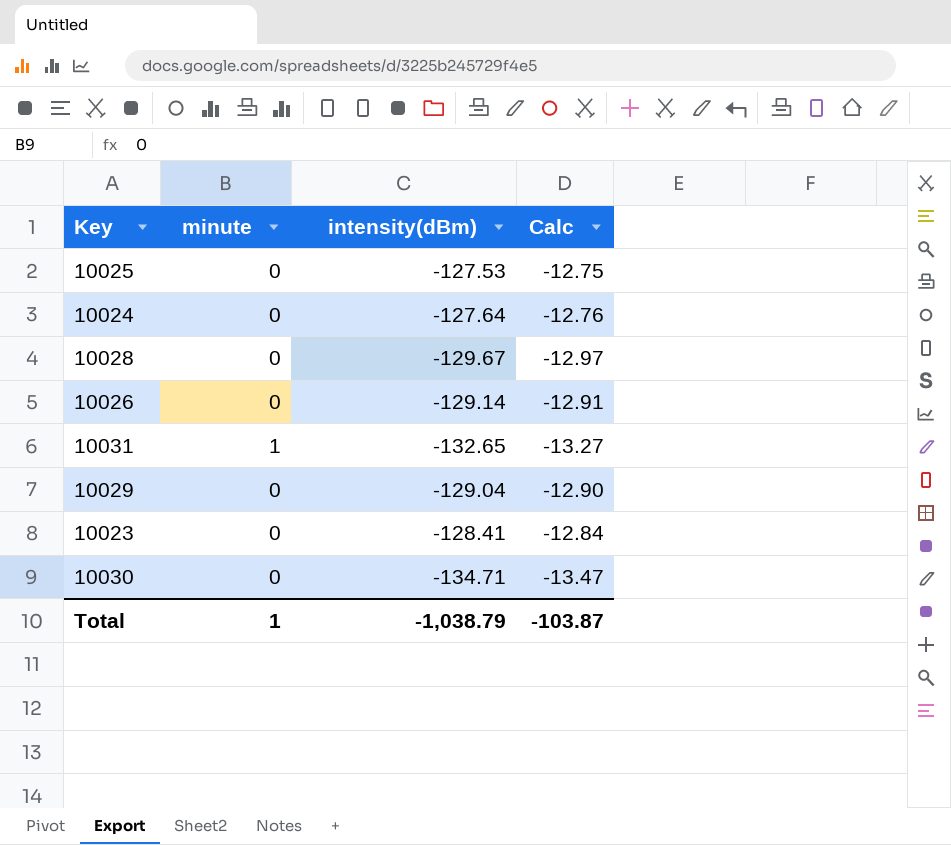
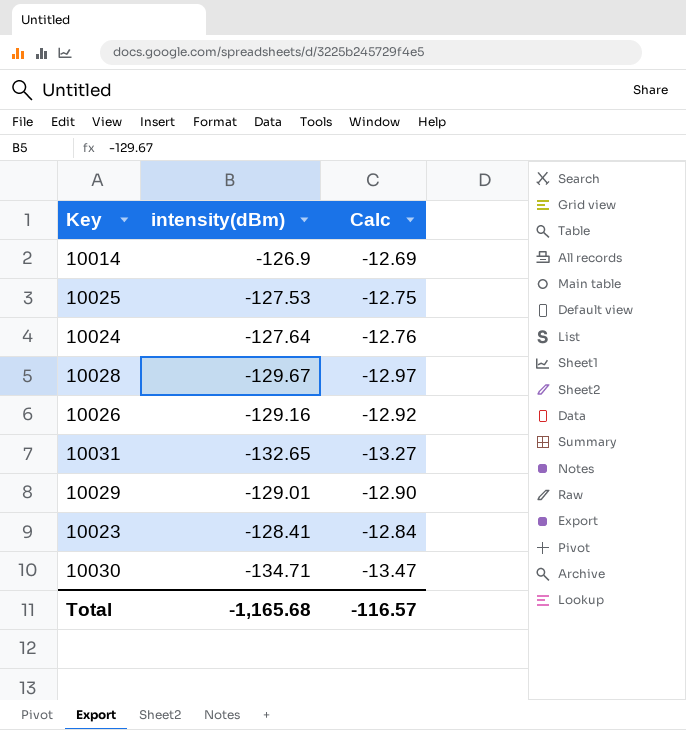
column minute | position: 2 -> none
row 10014: none -> -126.9 | -12.69
10026 | intensity(dBm): -129.14 -> -129.16
10026 | Calc: -12.91 -> -12.92
10029 | intensity(dBm): -129.04 -> -129.01
Total | intensity(dBm): -1,038.79 -> -1,165.68
Total | Calc: -103.87 -> -116.57

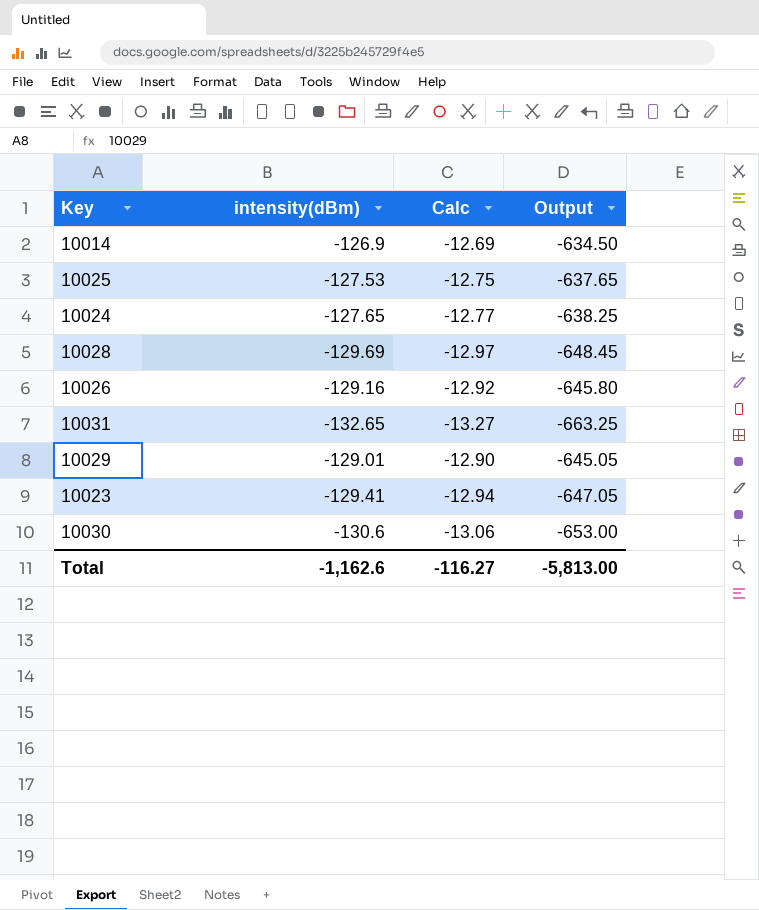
column Output | formula: none -> [intensity(dBm)] * 5
10024 | intensity(dBm): -127.64 -> -127.65
10024 | Calc: -12.76 -> -12.77
10028 | intensity(dBm): -129.67 -> -129.69
10023 | intensity(dBm): -128.41 -> -129.41
10023 | Calc: -12.84 -> -12.94
10030 | intensity(dBm): -134.71 -> -130.6
10030 | Calc: -13.47 -> -13.06
Total | intensity(dBm): -1,165.68 -> -1,162.6
Total | Calc: -116.57 -> -116.27

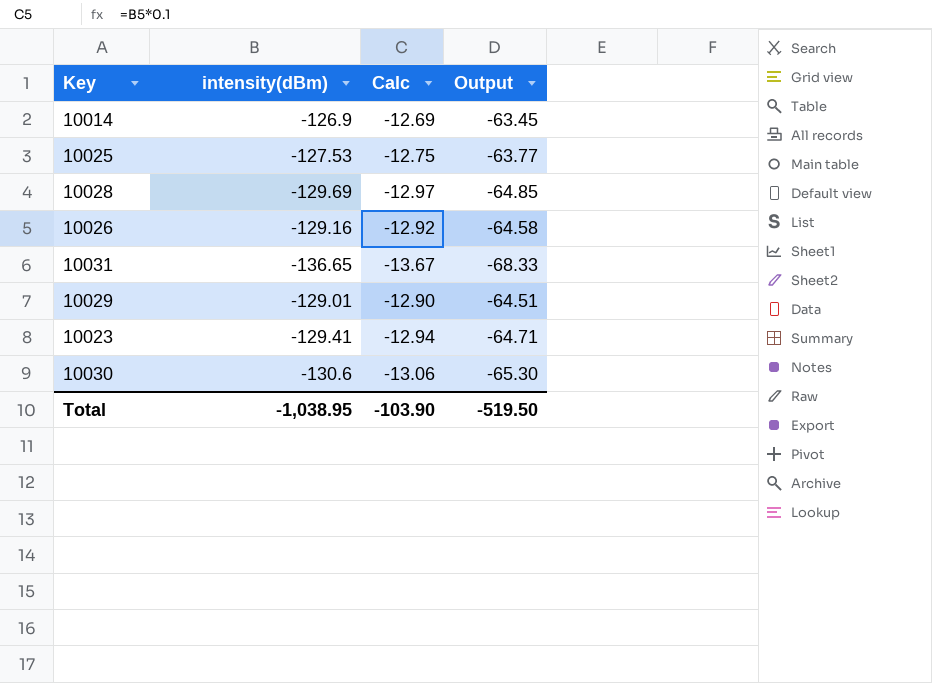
column Output | formula: [intensity(dBm)] * 5 -> [intensity(dBm)] * 0.5
row 10024: -127.65 | -12.77 | -638.25 -> none
10031 | intensity(dBm): -132.65 -> -136.65
10031 | Calc: -13.27 -> -13.67
Total | intensity(dBm): -1,162.6 -> -1,038.95
Total | Calc: -116.27 -> -103.90
Total | Output: -5,813.00 -> -519.50

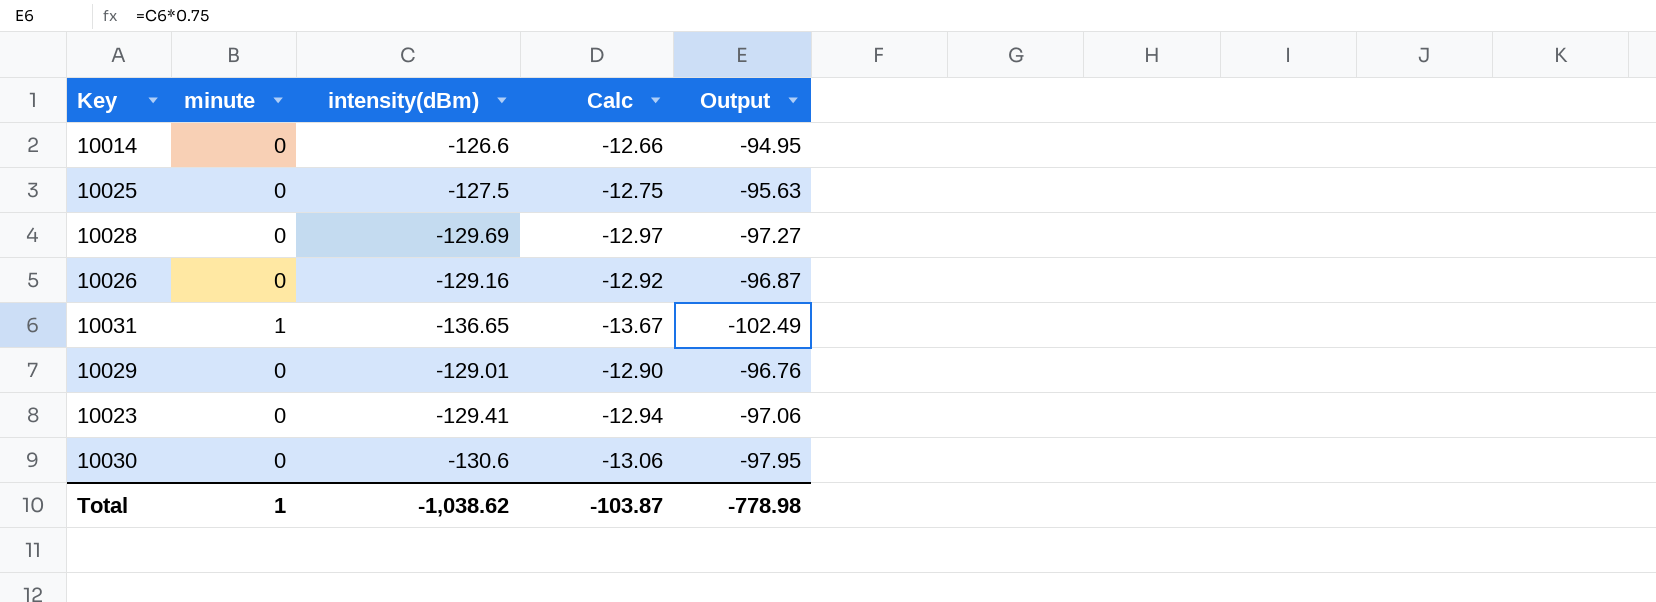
column minute | position: none -> 2
column Output | formula: [intensity(dBm)] * 0.5 -> [intensity(dBm)] * 0.75
10014 | intensity(dBm): -126.9 -> -126.6
10014 | Calc: -12.69 -> -12.66
10025 | intensity(dBm): -127.53 -> -127.5
Total | intensity(dBm): -1,038.95 -> -1,038.62
Total | Calc: -103.90 -> -103.87
Total | Output: -519.50 -> -778.98

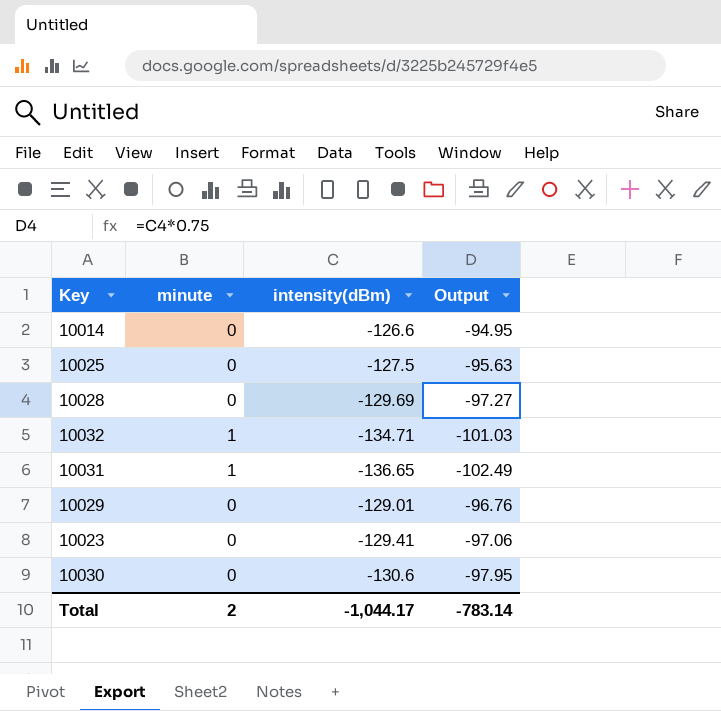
column Calc | formula: [intensity(dBm)] * 0.1 -> none
row 10026: 0 | -129.16 | -12.92 | -96.87 -> none
row 10032: none -> 1 | -134.71 | -101.03
Total | minute: 1 -> 2
Total | intensity(dBm): -1,038.62 -> -1,044.17
Total | Output: -778.98 -> -783.14

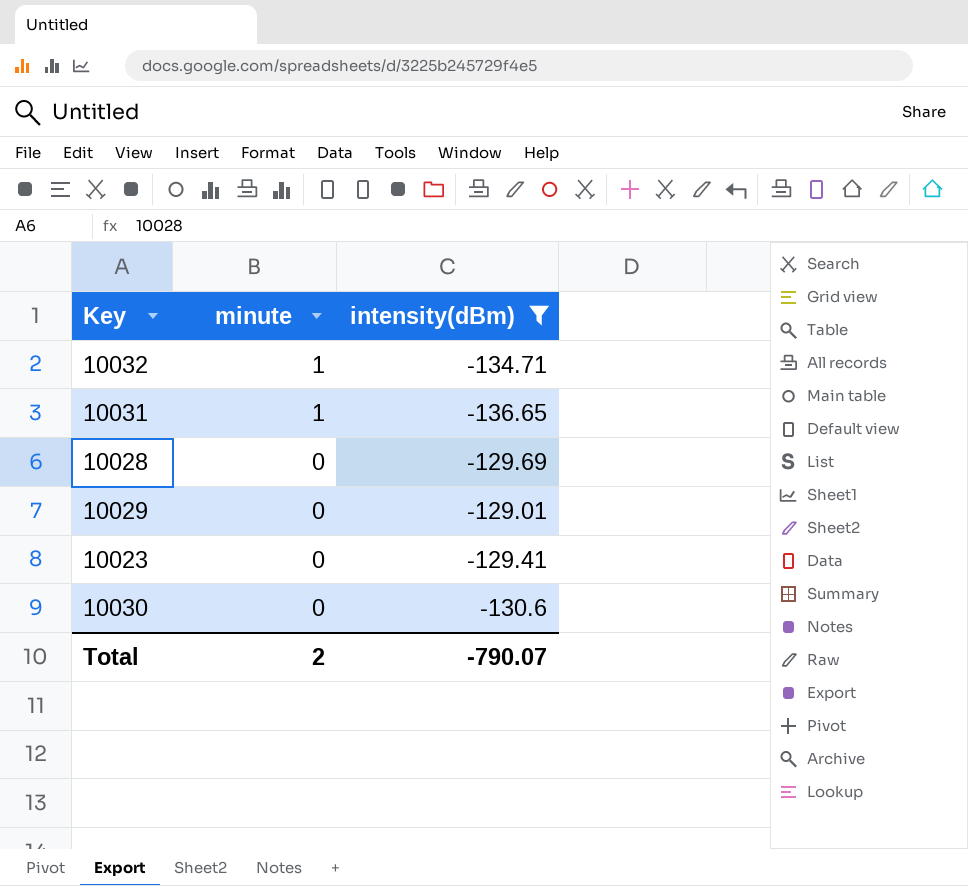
filter: none -> intensity(dBm) <= -129.01
row order: none -> minute descending
column Output | formula: [intensity(dBm)] * 0.75 -> none
Total | intensity(dBm): -1,044.17 -> -790.07

